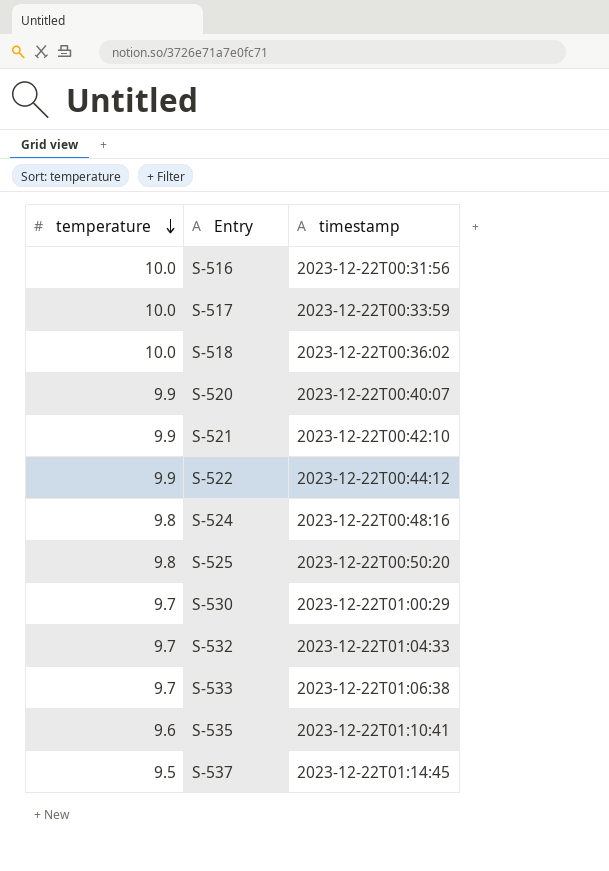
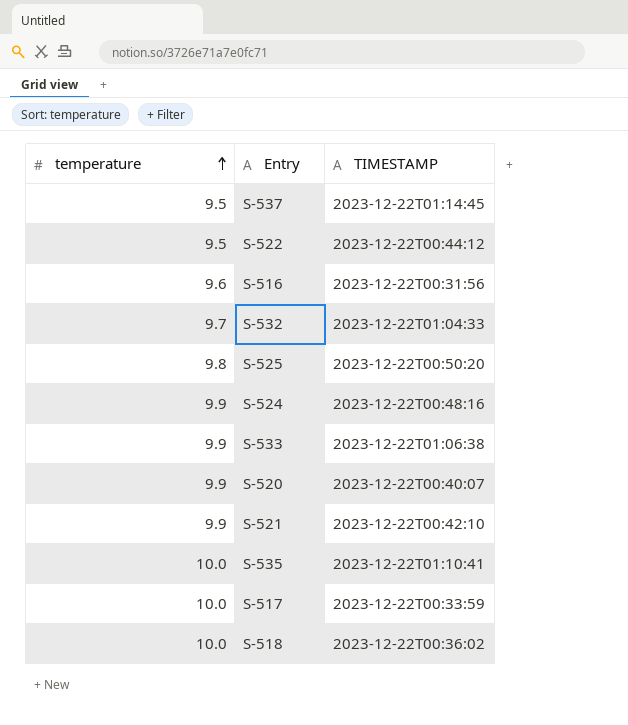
row order: temperature descending -> temperature ascending
column name: timestamp -> TIMESTAMP
row S-530: 9.7 | 2023-12-22T01:00:29 -> none
S-522 | temperature: 9.9 -> 9.5
S-516 | temperature: 10.0 -> 9.6
S-524 | temperature: 9.8 -> 9.9
S-533 | temperature: 9.7 -> 9.9
S-535 | temperature: 9.6 -> 10.0

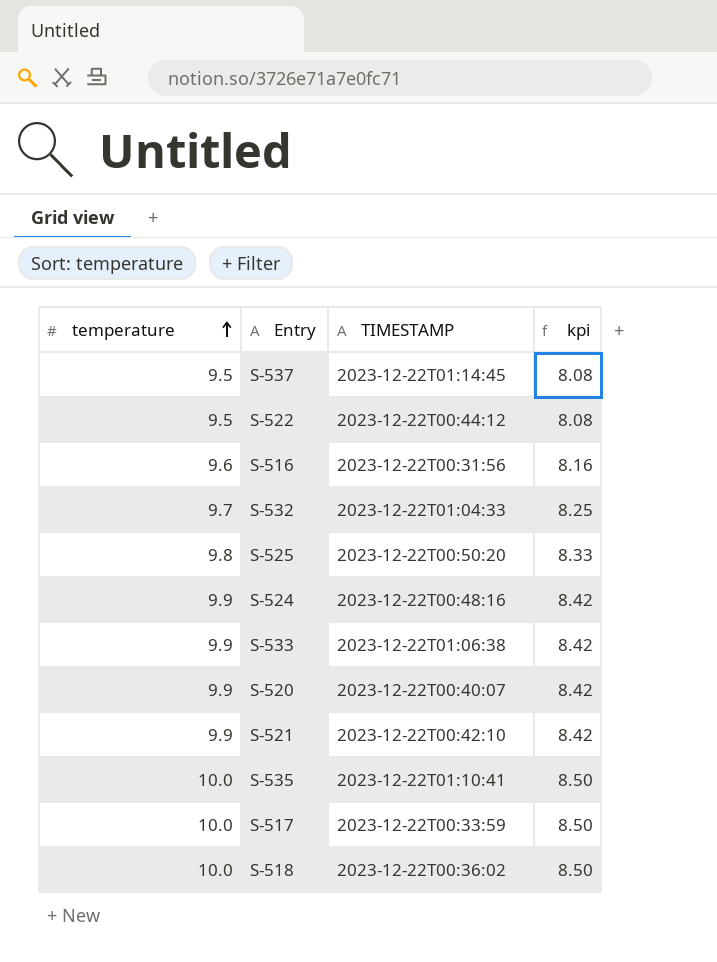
column kpi | formula: none -> [temperature] * 0.85

